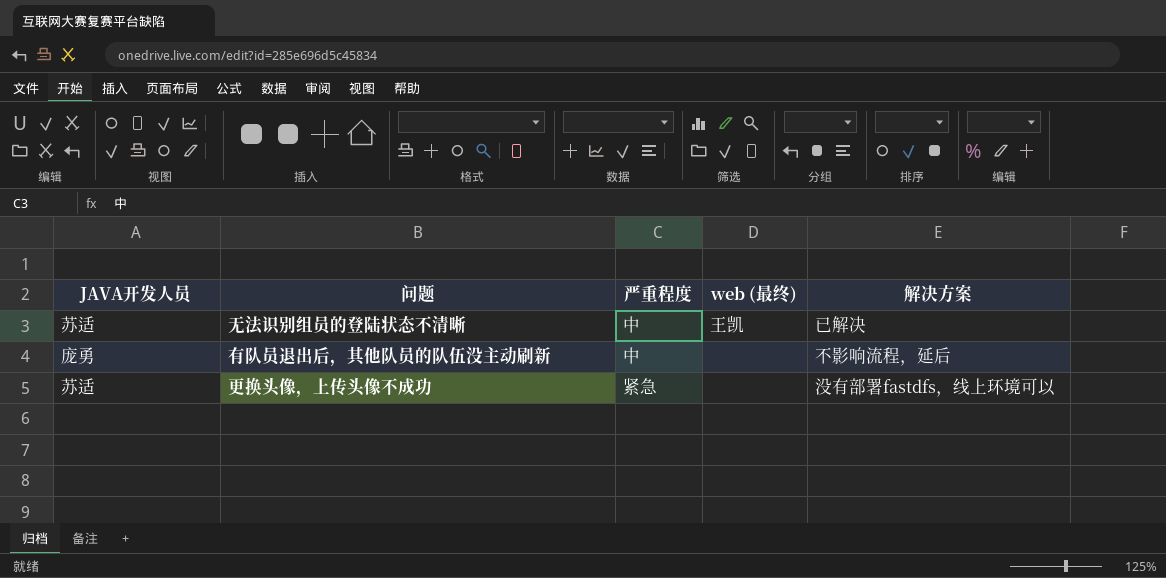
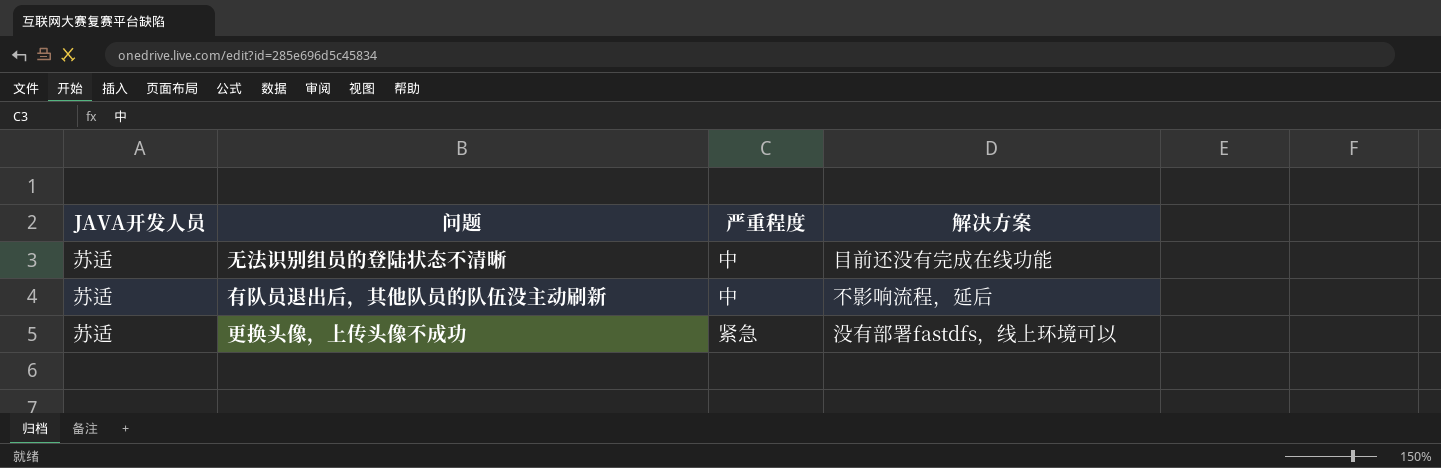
column web (最终) | position: 4 -> none
无法识别组员的登陆状态不清晰 | 解决方案: 已解决 -> 目前还没有完成在线功能
有队员退出后，其他队员的队伍没主动刷新 | JAVA开发人员: 庞勇 -> 苏适

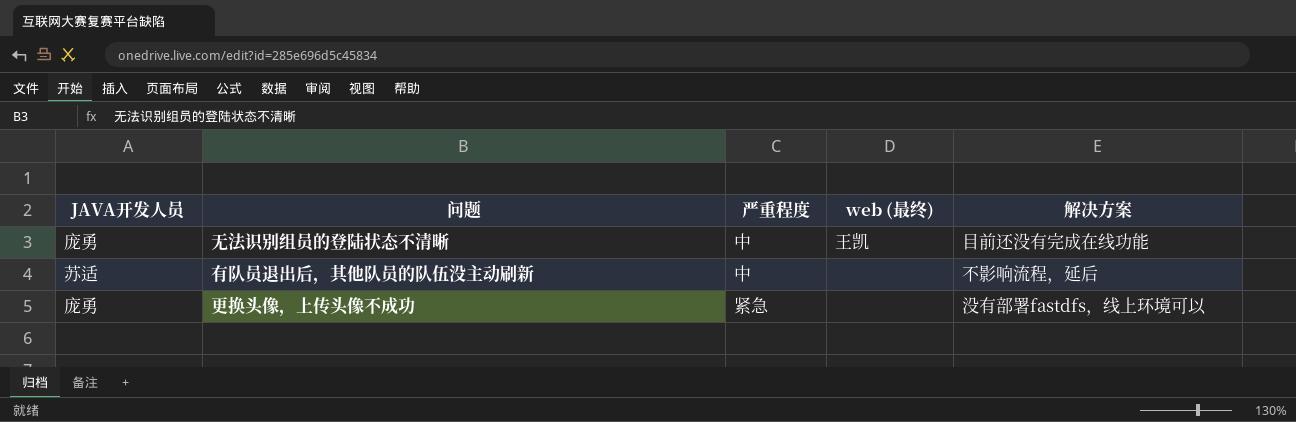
column web (最终) | position: none -> 4
无法识别组员的登陆状态不清晰 | JAVA开发人员: 苏适 -> 庞勇
更换头像，上传头像不成功 | JAVA开发人员: 苏适 -> 庞勇

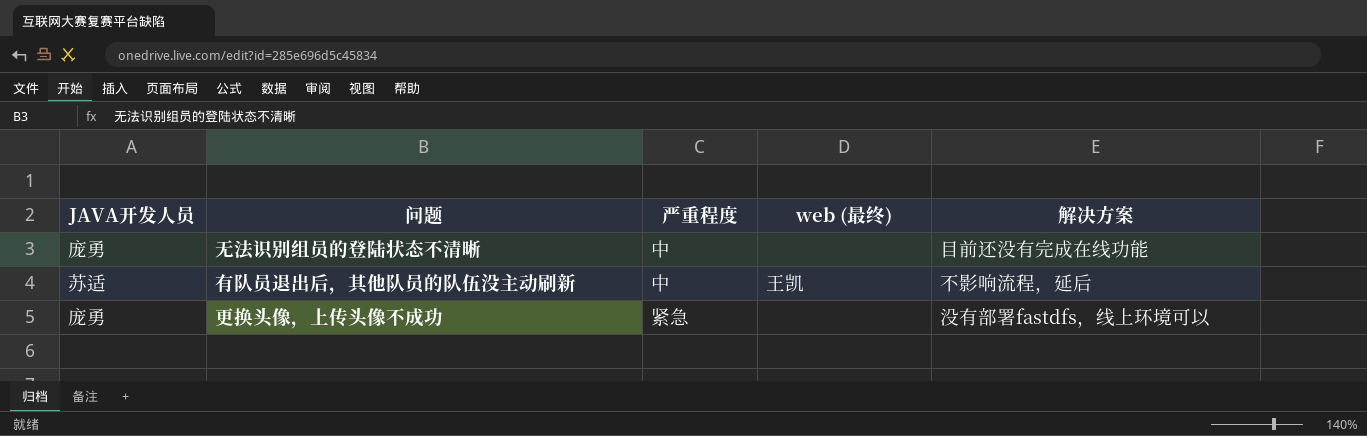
无法识别组员的登陆状态不清晰 | web (最终): 王凯 -> none
有队员退出后，其他队员的队伍没主动刷新 | web (最终): none -> 王凯

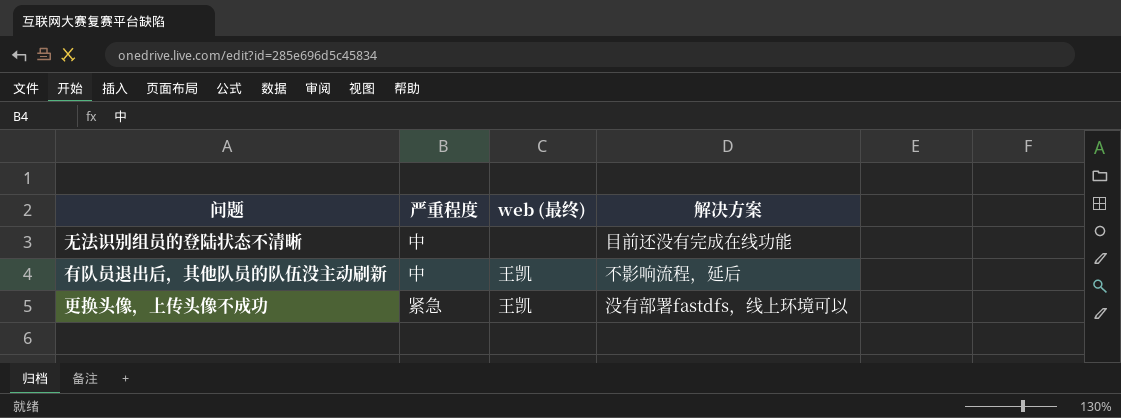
column JAVA开发人员 | position: 1 -> none
更换头像，上传头像不成功 | web (最终): none -> 王凯

